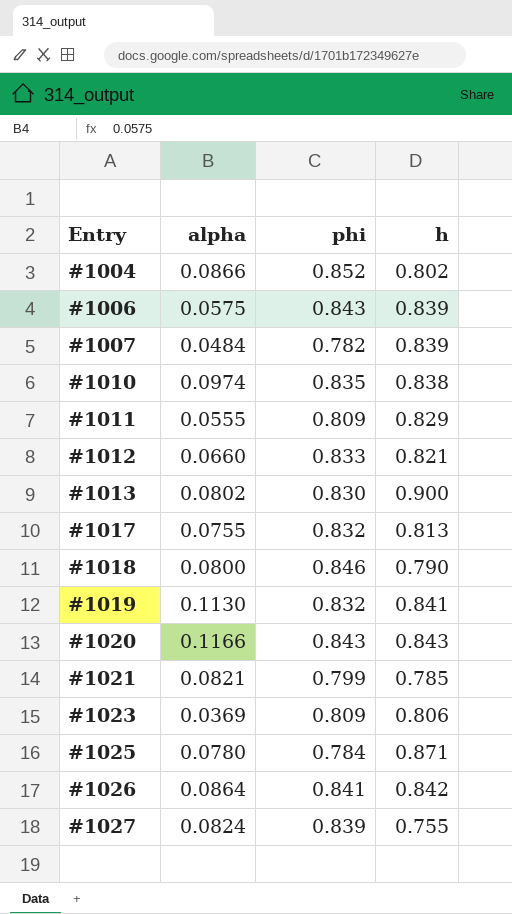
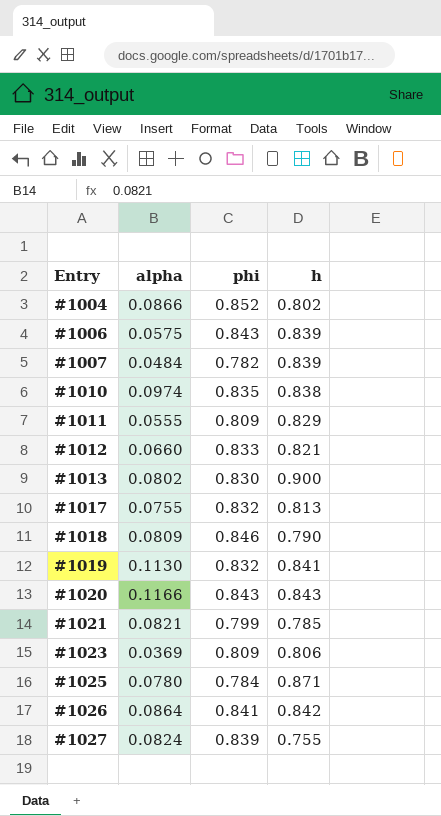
#1018 | alpha: 0.0800 -> 0.0809

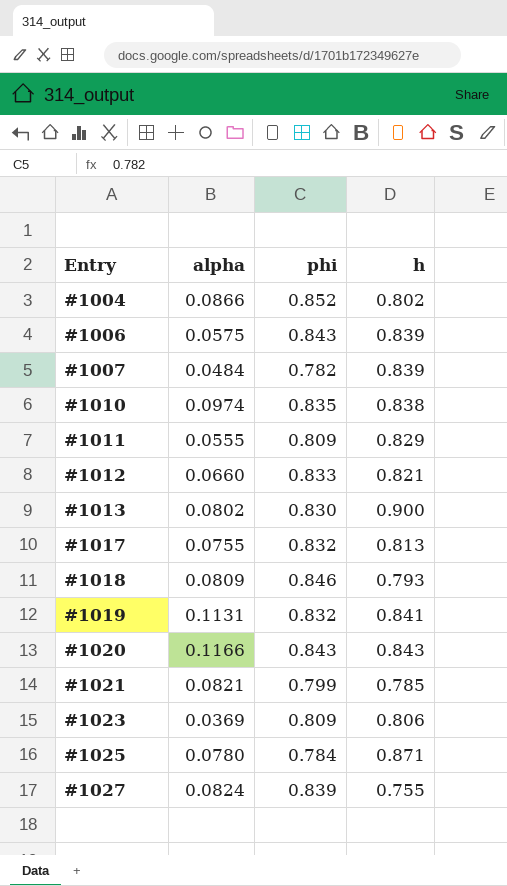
row #1026: 0.0864 | 0.841 | 0.842 -> none
#1018 | h: 0.790 -> 0.793
#1019 | alpha: 0.1130 -> 0.1131

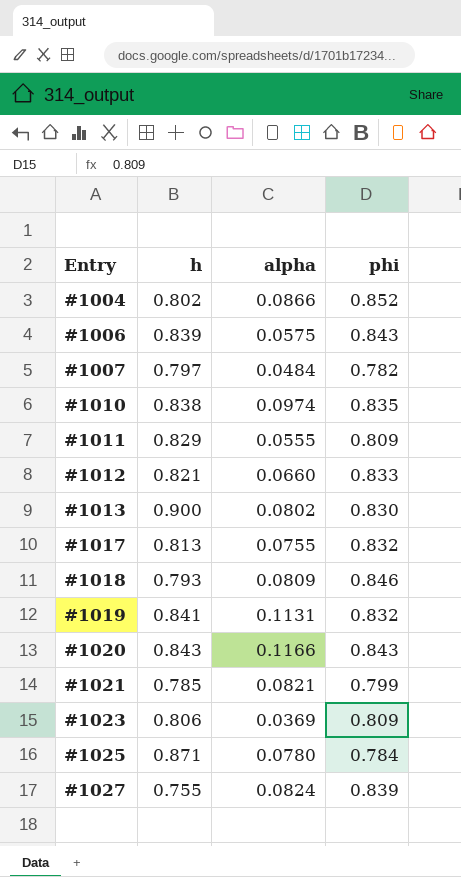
column h | position: 4 -> 2
#1007 | h: 0.839 -> 0.797

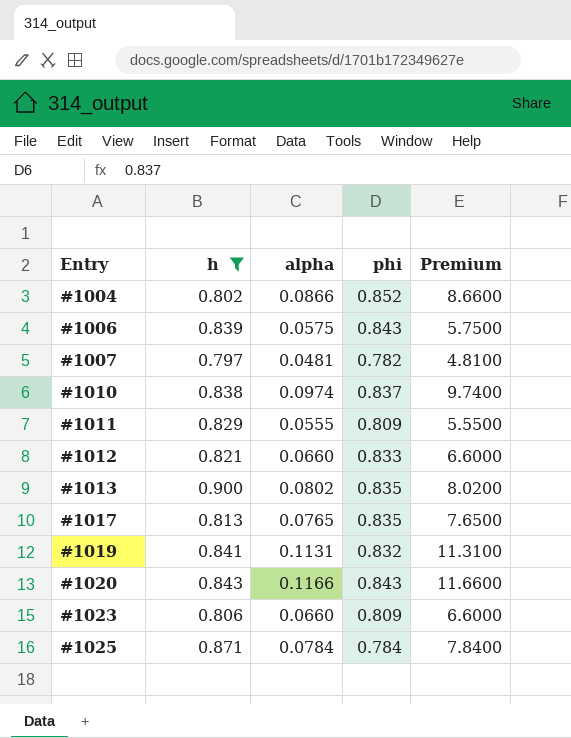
filter: none -> h >= 0.797
column Premium | formula: none -> [alpha] * 100
#1007 | alpha: 0.0484 -> 0.0481
#1010 | phi: 0.835 -> 0.837
#1013 | phi: 0.830 -> 0.835
#1017 | alpha: 0.0755 -> 0.0765
#1017 | phi: 0.832 -> 0.835
#1023 | alpha: 0.0369 -> 0.0660
#1025 | alpha: 0.0780 -> 0.0784

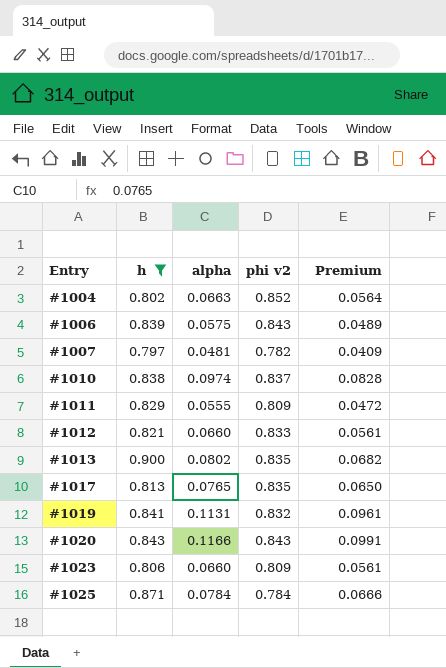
column name: phi -> phi v2
column Premium | formula: [alpha] * 100 -> [alpha] * 0.85
#1004 | alpha: 0.0866 -> 0.0663

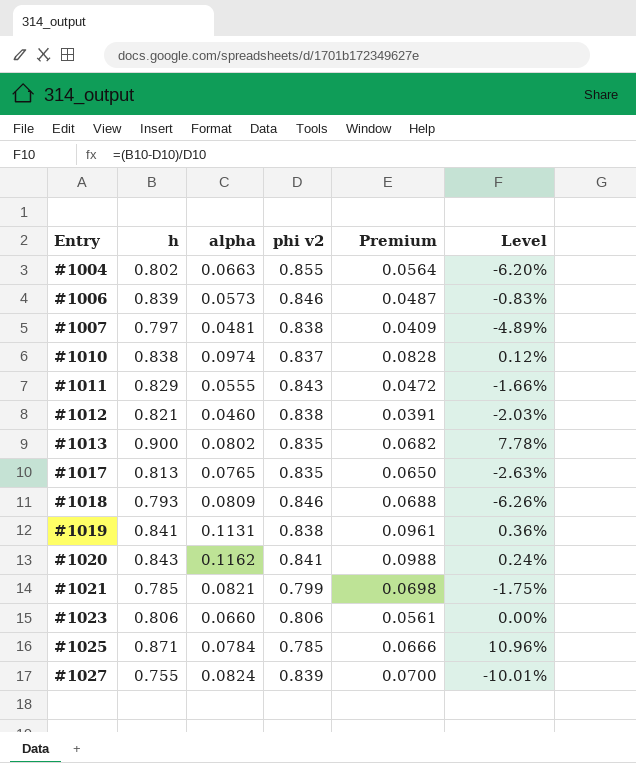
filter: h >= 0.797 -> none
column Level | formula: none -> ([h] - [phi v2]) / [phi v2]
#1004 | phi v2: 0.852 -> 0.855
#1006 | alpha: 0.0575 -> 0.0573
#1006 | phi v2: 0.843 -> 0.846
#1006 | Premium: 0.0489 -> 0.0487
#1007 | phi v2: 0.782 -> 0.838
#1011 | phi v2: 0.809 -> 0.843
#1012 | alpha: 0.0660 -> 0.0460
#1012 | phi v2: 0.833 -> 0.838
#1012 | Premium: 0.0561 -> 0.0391
#1019 | phi v2: 0.832 -> 0.838
#1020 | alpha: 0.1166 -> 0.1162
#1020 | phi v2: 0.843 -> 0.841
#1020 | Premium: 0.0991 -> 0.0988
#1023 | phi v2: 0.809 -> 0.806
#1025 | phi v2: 0.784 -> 0.785

